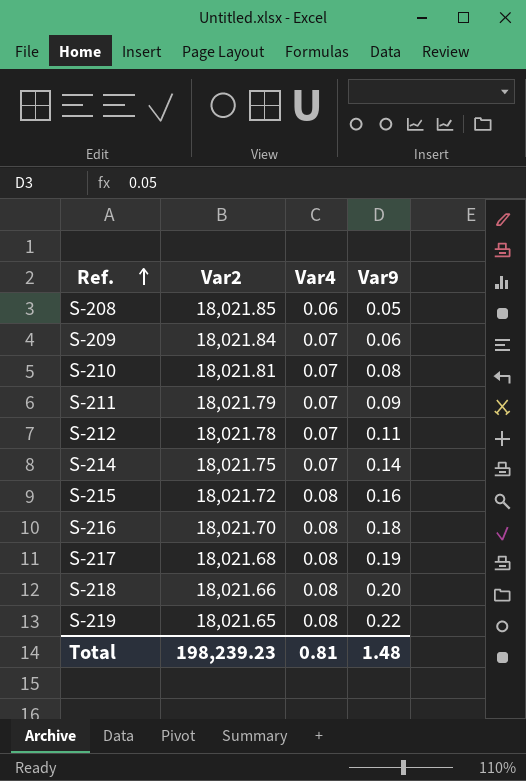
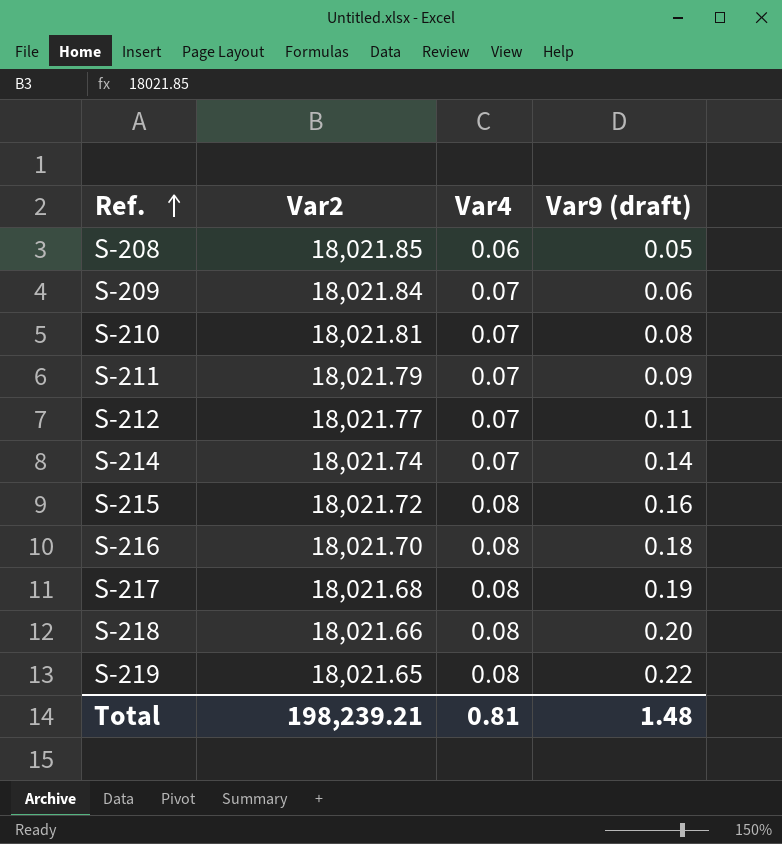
column name: Var9 -> Var9 (draft)
S-212 | Var2: 18,021.78 -> 18,021.77
S-214 | Var2: 18,021.75 -> 18,021.74
Total | Var2: 198,239.23 -> 198,239.21

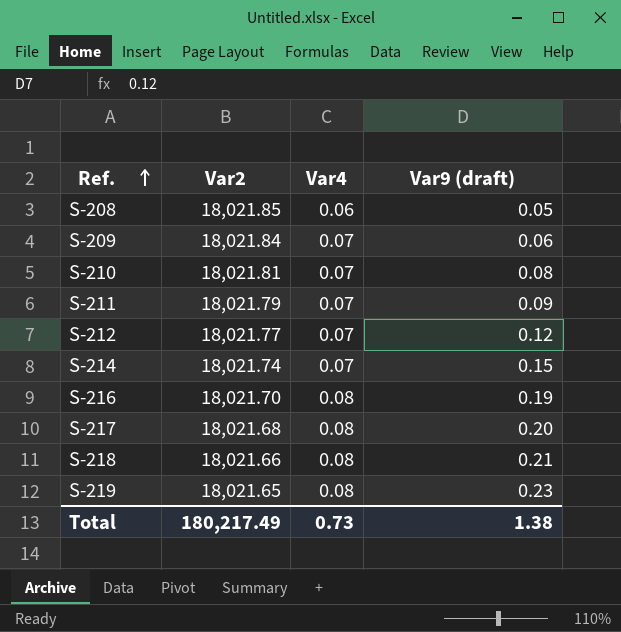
row S-215: 18,021.72 | 0.08 | 0.16 -> none
S-212 | Var9 (draft): 0.11 -> 0.12
S-214 | Var9 (draft): 0.14 -> 0.15
S-216 | Var9 (draft): 0.18 -> 0.19
S-217 | Var9 (draft): 0.19 -> 0.20
S-218 | Var9 (draft): 0.20 -> 0.21
S-219 | Var9 (draft): 0.22 -> 0.23
Total | Var2: 198,239.21 -> 180,217.49
Total | Var4: 0.81 -> 0.73
Total | Var9 (draft): 1.48 -> 1.38

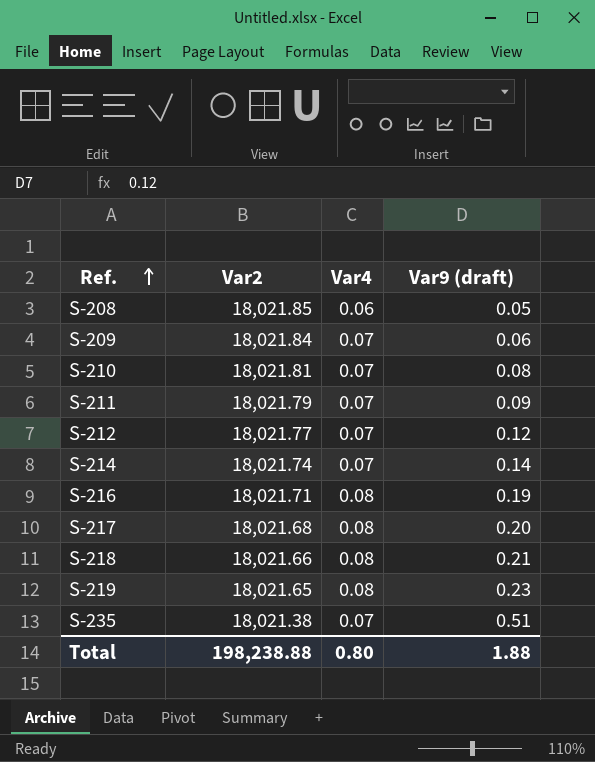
S-214 | Var9 (draft): 0.15 -> 0.14
S-216 | Var2: 18,021.70 -> 18,021.71
row S-235: none -> 18,021.38 | 0.07 | 0.51
Total | Var2: 180,217.49 -> 198,238.88
Total | Var4: 0.73 -> 0.80
Total | Var9 (draft): 1.38 -> 1.88

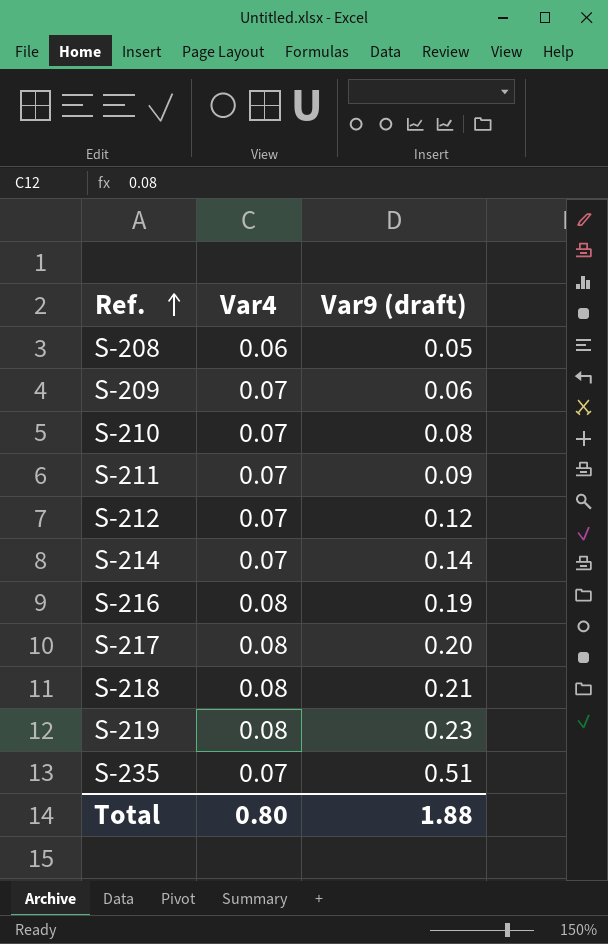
column Var2 | position: 2 -> none

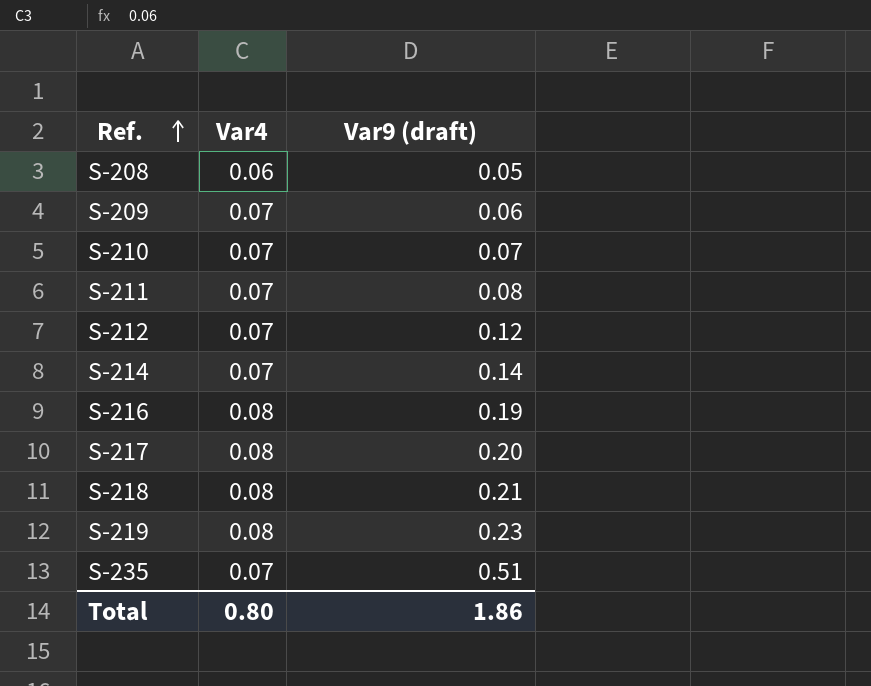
S-210 | Var9 (draft): 0.08 -> 0.07
S-211 | Var9 (draft): 0.09 -> 0.08
Total | Var9 (draft): 1.88 -> 1.86

